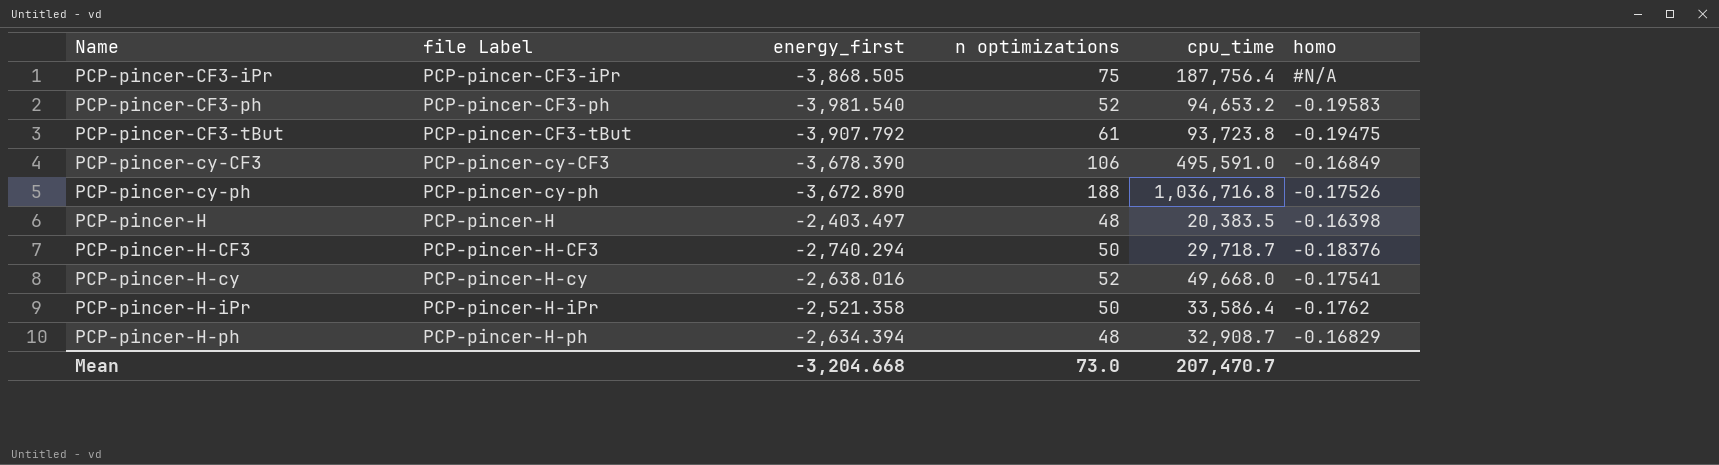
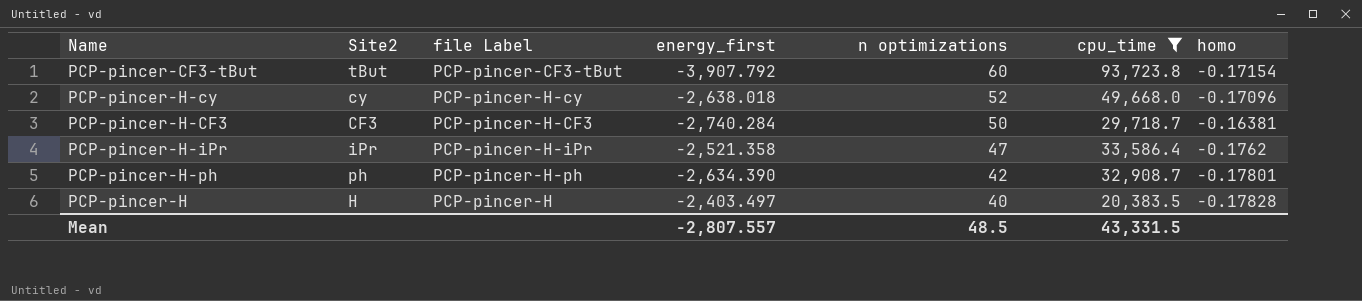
filter: none -> cpu_time <= 93,723.8
row order: Name ascending -> n optimizations descending
column Site2 | position: none -> 2
PCP-pincer-CF3-tBut | n optimizations: 61 -> 60
PCP-pincer-CF3-tBut | homo: -0.19475 -> -0.17154
PCP-pincer-H-cy | energy_first: -2,638.016 -> -2,638.018
PCP-pincer-H-cy | homo: -0.17541 -> -0.17096
PCP-pincer-H-CF3 | energy_first: -2,740.294 -> -2,740.284
PCP-pincer-H-CF3 | homo: -0.18376 -> -0.16381
PCP-pincer-H-iPr | n optimizations: 50 -> 47
PCP-pincer-H-ph | energy_first: -2,634.394 -> -2,634.390
PCP-pincer-H-ph | n optimizations: 48 -> 42
PCP-pincer-H-ph | homo: -0.16829 -> -0.17801
PCP-pincer-H | n optimizations: 48 -> 40
PCP-pincer-H | homo: -0.16398 -> -0.17828
Mean | energy_first: -3,204.668 -> -2,807.557
Mean | n optimizations: 73.0 -> 48.5
Mean | cpu_time: 207,470.7 -> 43,331.5

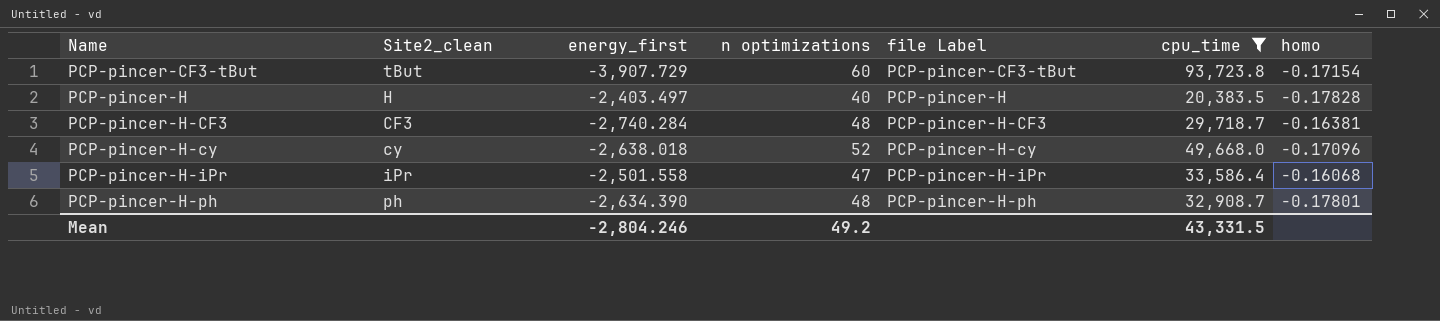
row order: n optimizations descending -> Name ascending
column name: Site2 -> Site2_clean
column file Label | position: 3 -> 5
PCP-pincer-CF3-tBut | energy_first: -3,907.792 -> -3,907.729
PCP-pincer-H-CF3 | n optimizations: 50 -> 48
PCP-pincer-H-iPr | energy_first: -2,521.358 -> -2,501.558
PCP-pincer-H-iPr | homo: -0.1762 -> -0.16068
PCP-pincer-H-ph | n optimizations: 42 -> 48
Mean | energy_first: -2,807.557 -> -2,804.246
Mean | n optimizations: 48.5 -> 49.2

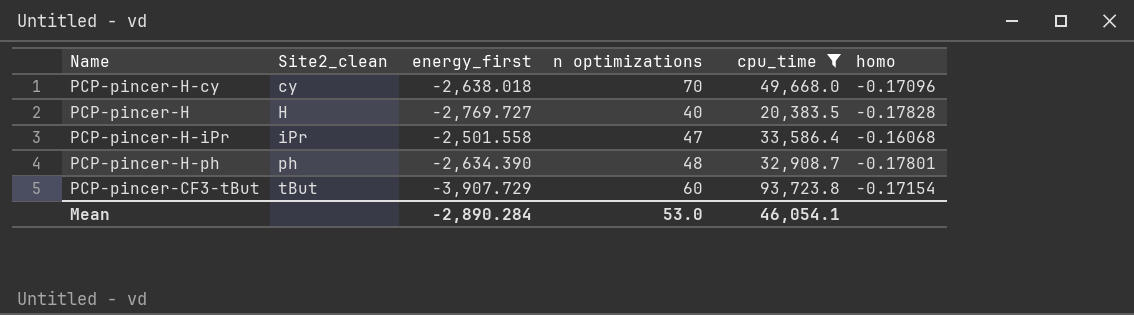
row order: Name ascending -> Site2_clean ascending
column file Label | position: 5 -> none
row PCP-pincer-H-CF3: CF3 | -2,740.284 | 48 | PCP-pincer-H-CF3 | 29,718.7 | -0.16381 -> none
PCP-pincer-H-cy | n optimizations: 52 -> 70
PCP-pincer-H | energy_first: -2,403.497 -> -2,769.727
Mean | energy_first: -2,804.246 -> -2,890.284
Mean | n optimizations: 49.2 -> 53.0
Mean | cpu_time: 43,331.5 -> 46,054.1

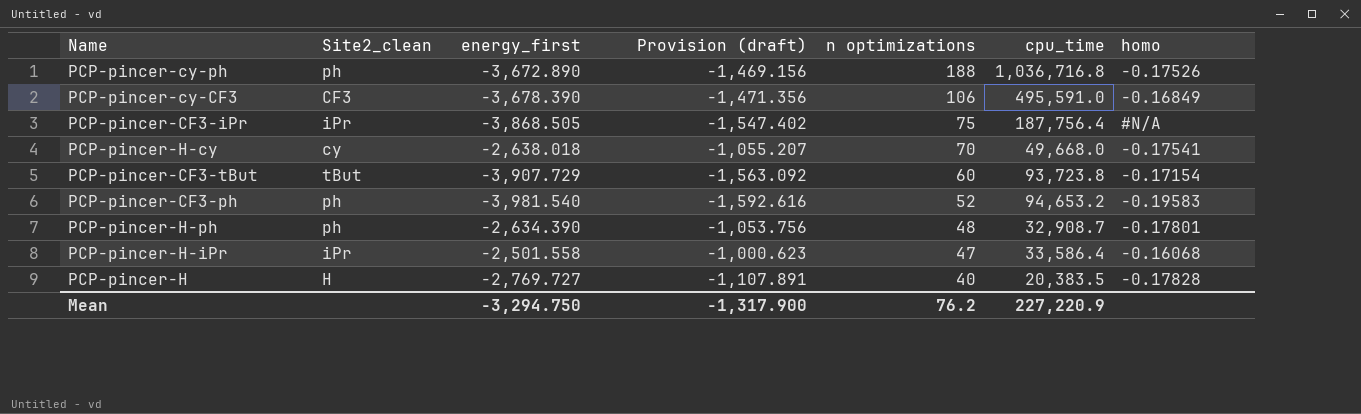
filter: cpu_time <= 93,723.8 -> none
row order: Site2_clean ascending -> n optimizations descending
column Provision (draft) | formula: none -> [energy_first] * 0.4
PCP-pincer-H-cy | homo: -0.17096 -> -0.17541
Mean | energy_first: -2,890.284 -> -3,294.750
Mean | n optimizations: 53.0 -> 76.2
Mean | cpu_time: 46,054.1 -> 227,220.9

